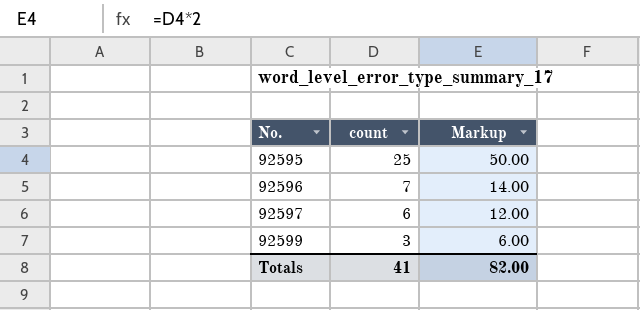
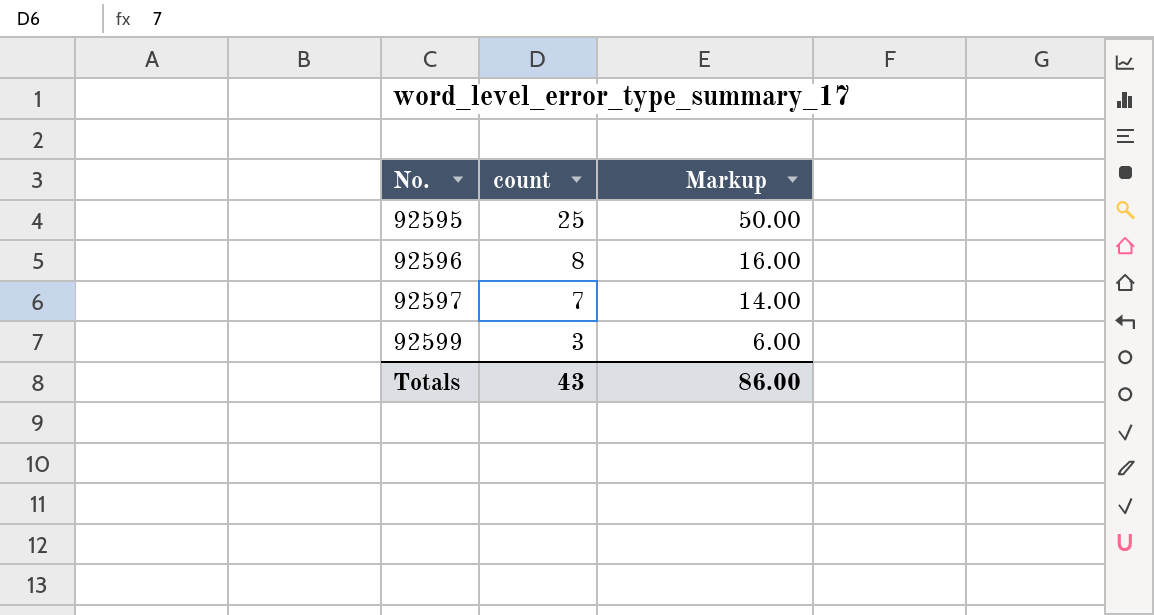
92596 | count: 7 -> 8
92596 | Markup: 14.00 -> 16.00
92597 | count: 6 -> 7
92597 | Markup: 12.00 -> 14.00
Totals | count: 41 -> 43
Totals | Markup: 82.00 -> 86.00

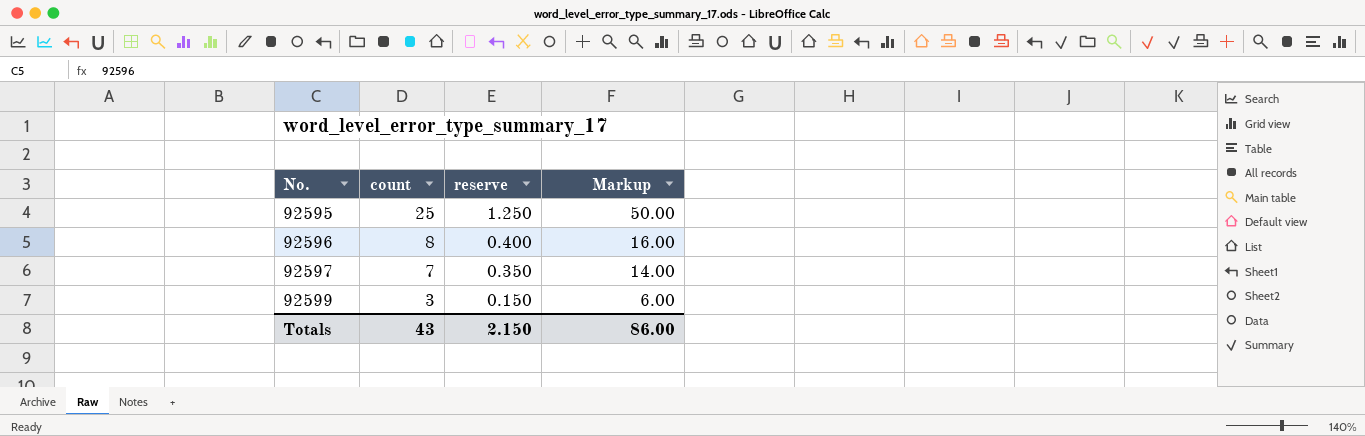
column reserve | formula: none -> [count] * 0.05

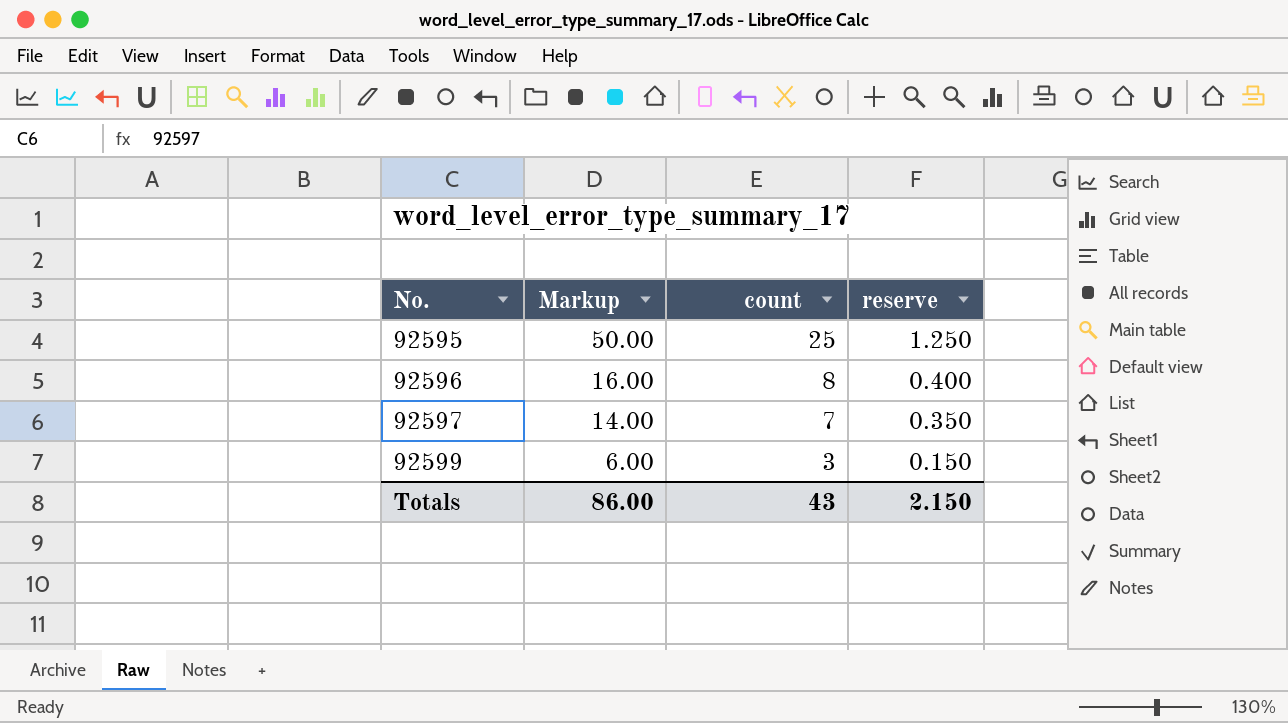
column Markup | position: 4 -> 2

